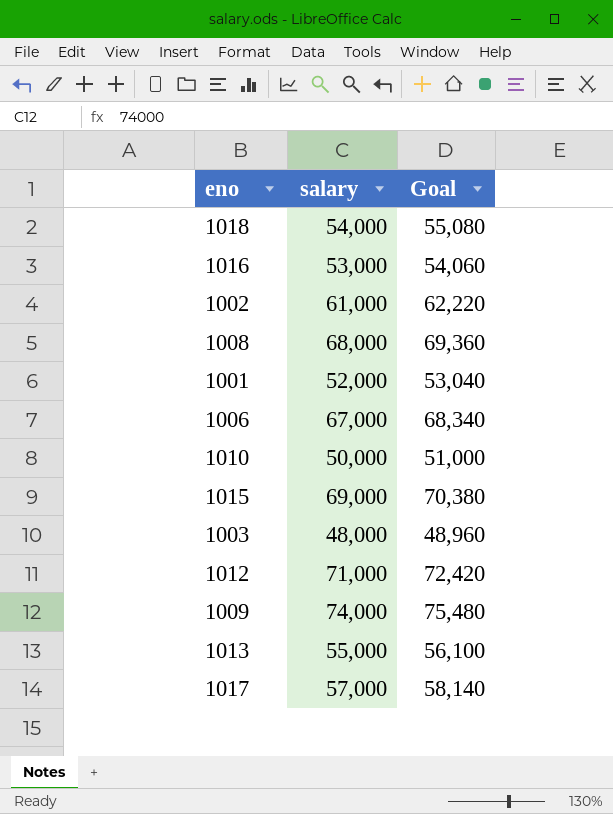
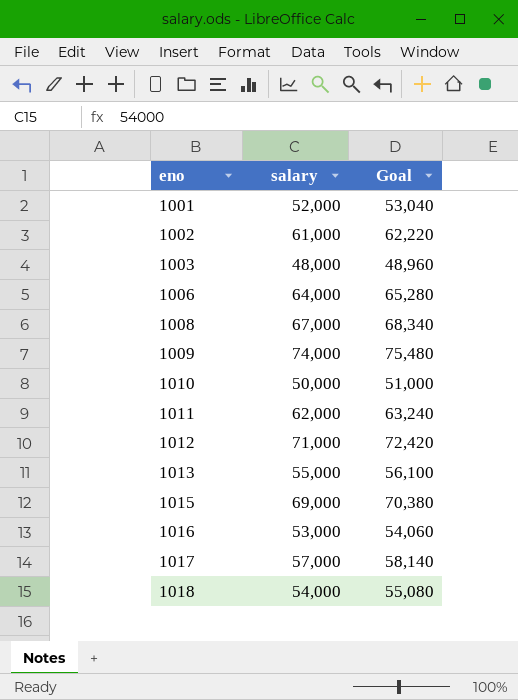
row order: none -> eno ascending
1006 | salary: 67,000 -> 64,000
1006 | Goal: 68,340 -> 65,280
1008 | salary: 68,000 -> 67,000
1008 | Goal: 69,360 -> 68,340
row 1011: none -> 62,000 | 63,240

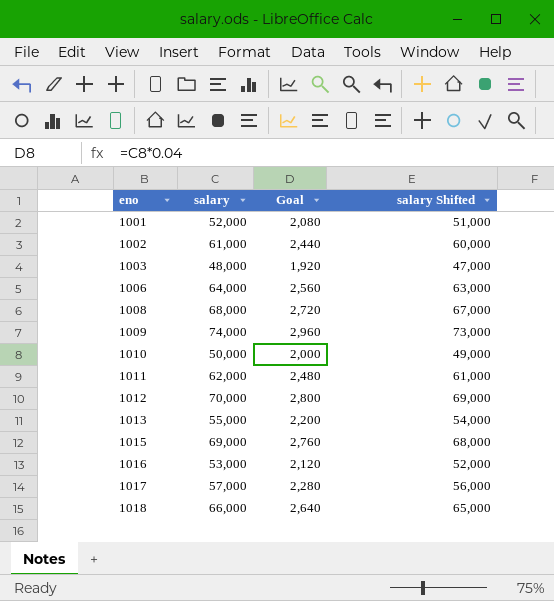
column Goal | formula: [salary] * 1.02 -> [salary] * 0.04
column salary Shifted | formula: none -> [salary] - 1000
1008 | salary: 67,000 -> 68,000
1012 | salary: 71,000 -> 70,000
1018 | salary: 54,000 -> 66,000

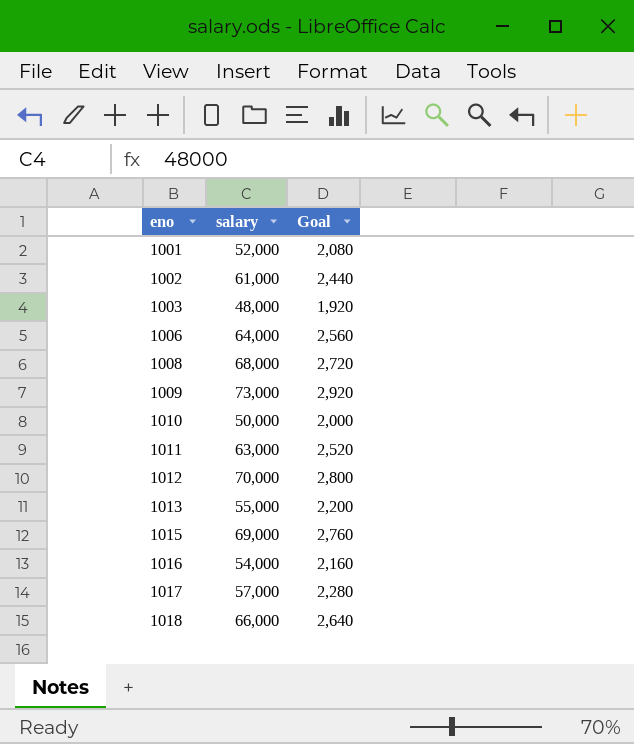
column salary Shifted | formula: [salary] - 1000 -> none
1009 | salary: 74,000 -> 73,000
1009 | Goal: 2,960 -> 2,920
1011 | salary: 62,000 -> 63,000
1011 | Goal: 2,480 -> 2,520
1016 | salary: 53,000 -> 54,000
1016 | Goal: 2,120 -> 2,160

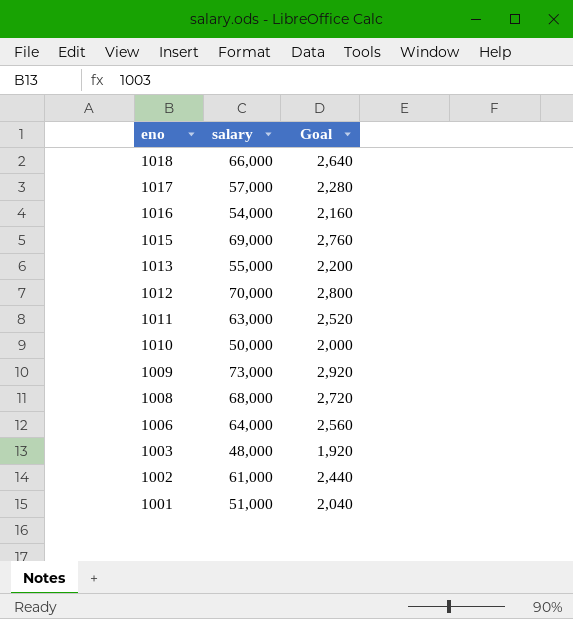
row order: eno ascending -> eno descending
1001 | salary: 52,000 -> 51,000
1001 | Goal: 2,080 -> 2,040

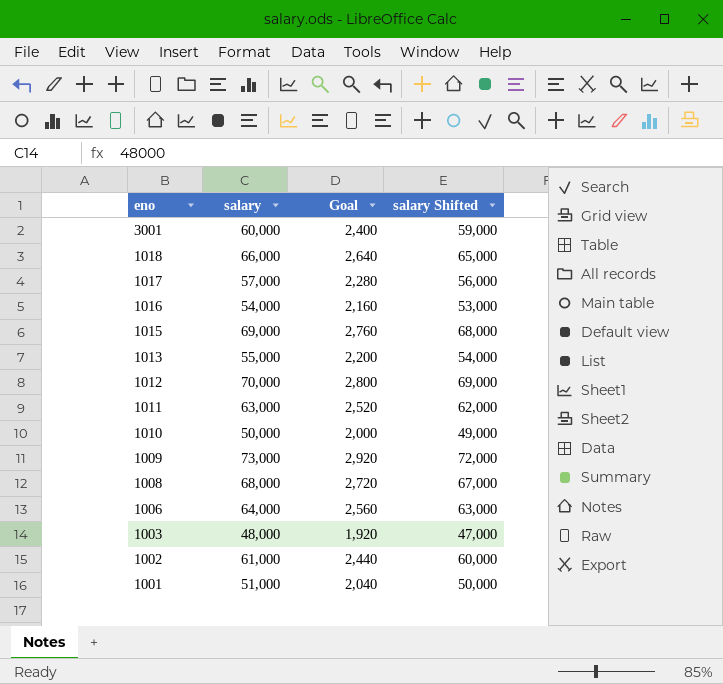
column salary Shifted | formula: none -> [salary] - 1000
row 3001: none -> 60,000 | 2,400 | 59,000

